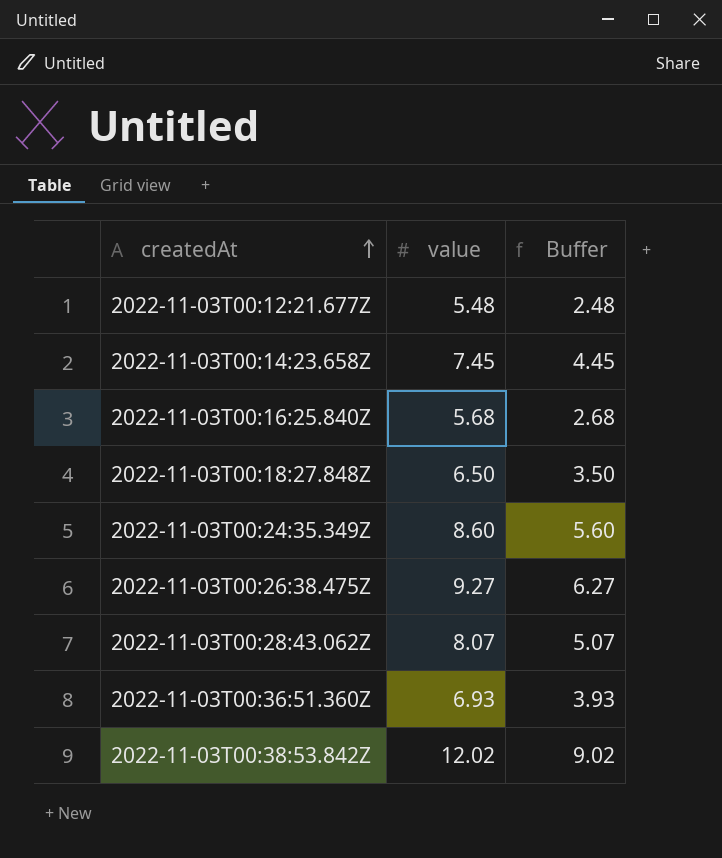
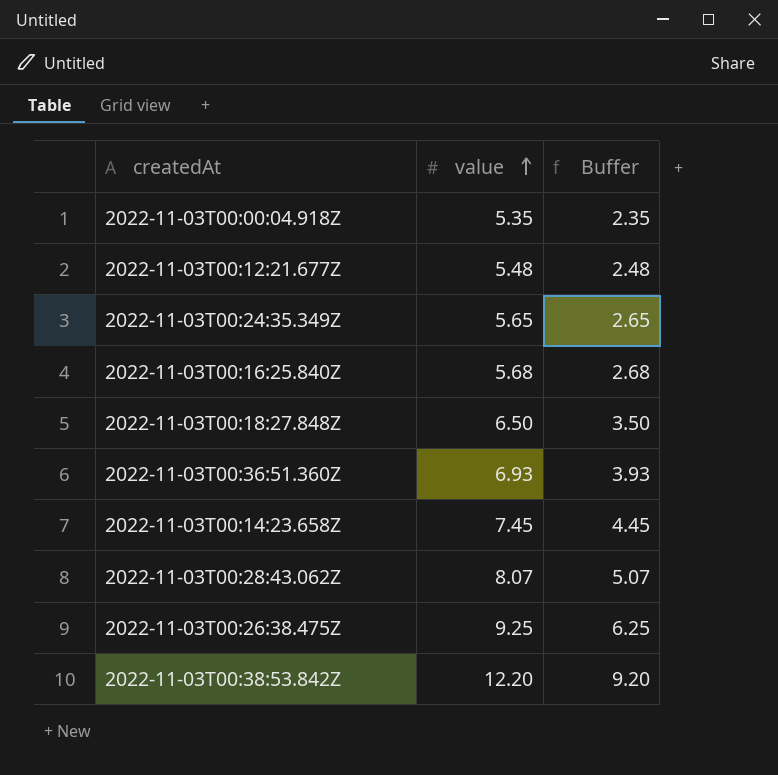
row order: createdAt ascending -> value ascending
row 2022-11-03T00:00:04.918Z: none -> 5.35 | 2.35
2022-11-03T00:24:35.349Z | value: 8.60 -> 5.65
2022-11-03T00:24:35.349Z | Buffer: 5.60 -> 2.65
2022-11-03T00:26:38.475Z | value: 9.27 -> 9.25
2022-11-03T00:26:38.475Z | Buffer: 6.27 -> 6.25
2022-11-03T00:38:53.842Z | value: 12.02 -> 12.20
2022-11-03T00:38:53.842Z | Buffer: 9.02 -> 9.20

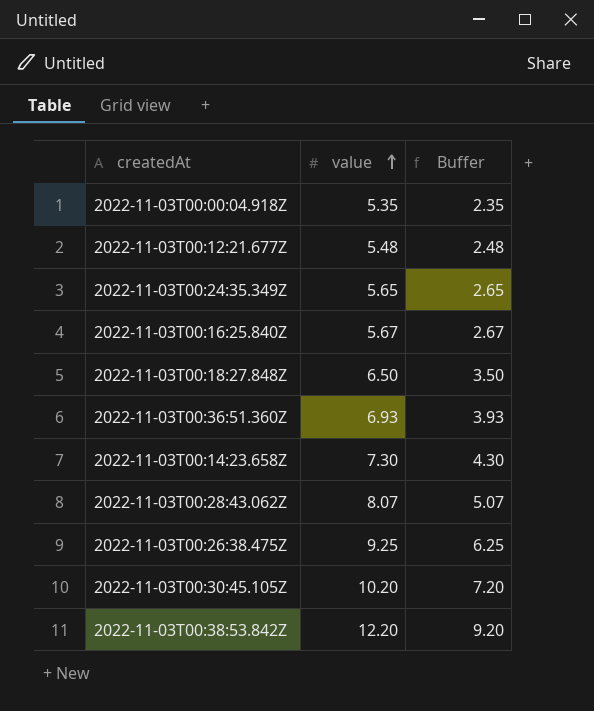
2022-11-03T00:16:25.840Z | value: 5.68 -> 5.67
2022-11-03T00:16:25.840Z | Buffer: 2.68 -> 2.67
2022-11-03T00:14:23.658Z | value: 7.45 -> 7.30
2022-11-03T00:14:23.658Z | Buffer: 4.45 -> 4.30
row 2022-11-03T00:30:45.105Z: none -> 10.20 | 7.20

